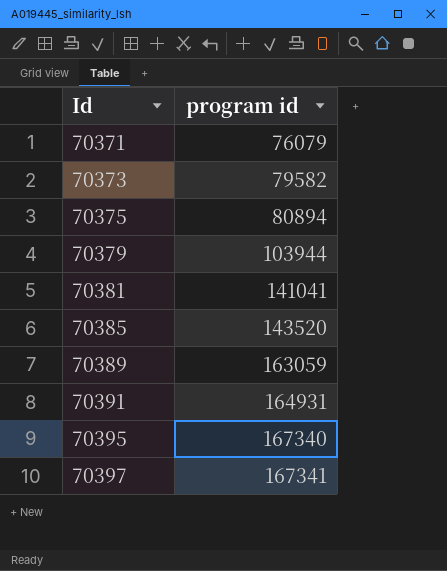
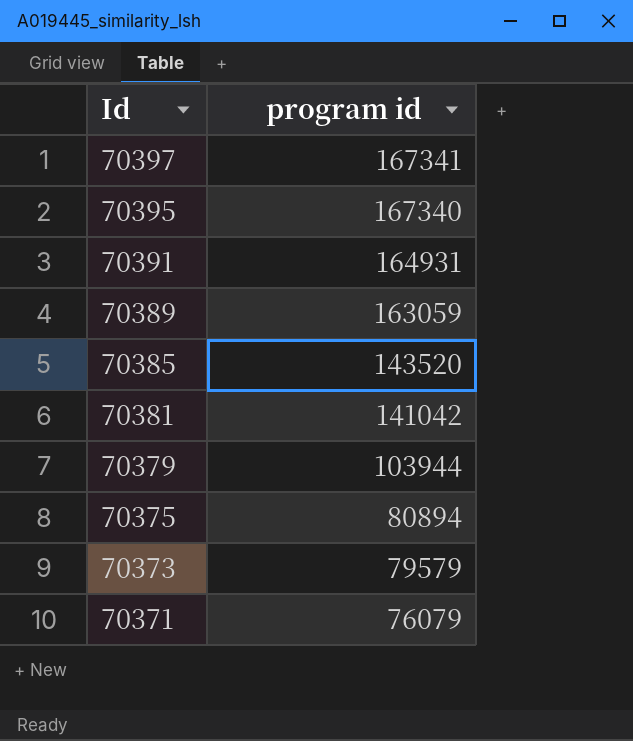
row order: Id ascending -> Id descending
70381 | program id: 141041 -> 141042
70373 | program id: 79582 -> 79579

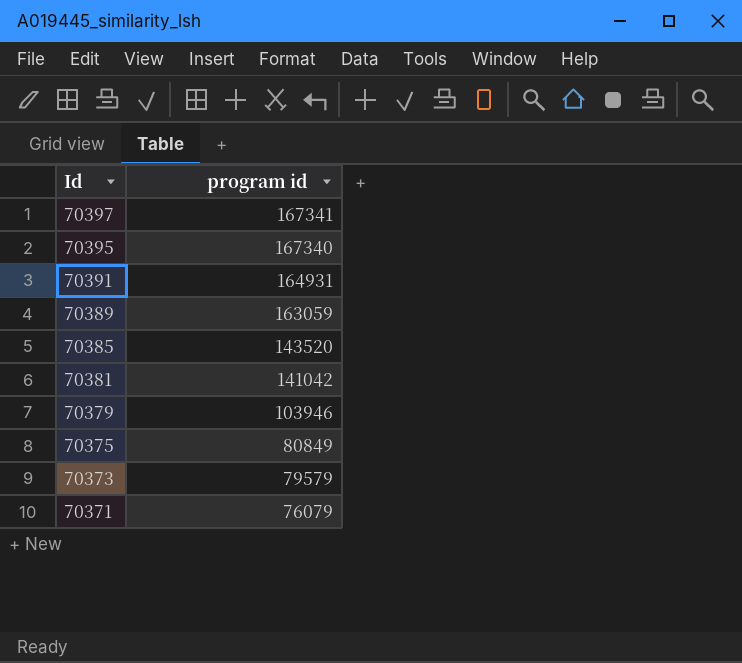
70379 | program id: 103944 -> 103946
70375 | program id: 80894 -> 80849

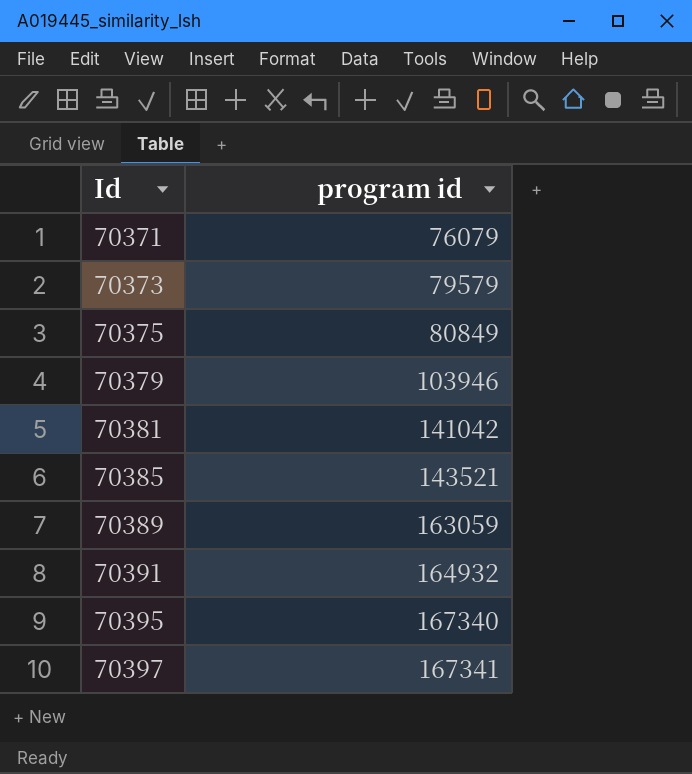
row order: Id descending -> Id ascending
70385 | program id: 143520 -> 143521
70391 | program id: 164931 -> 164932

